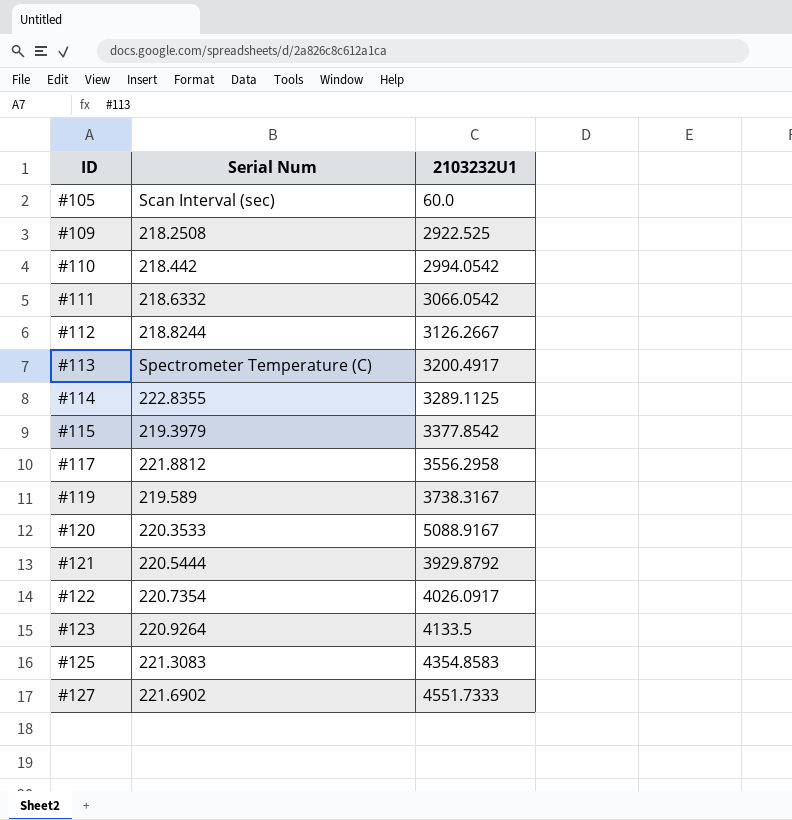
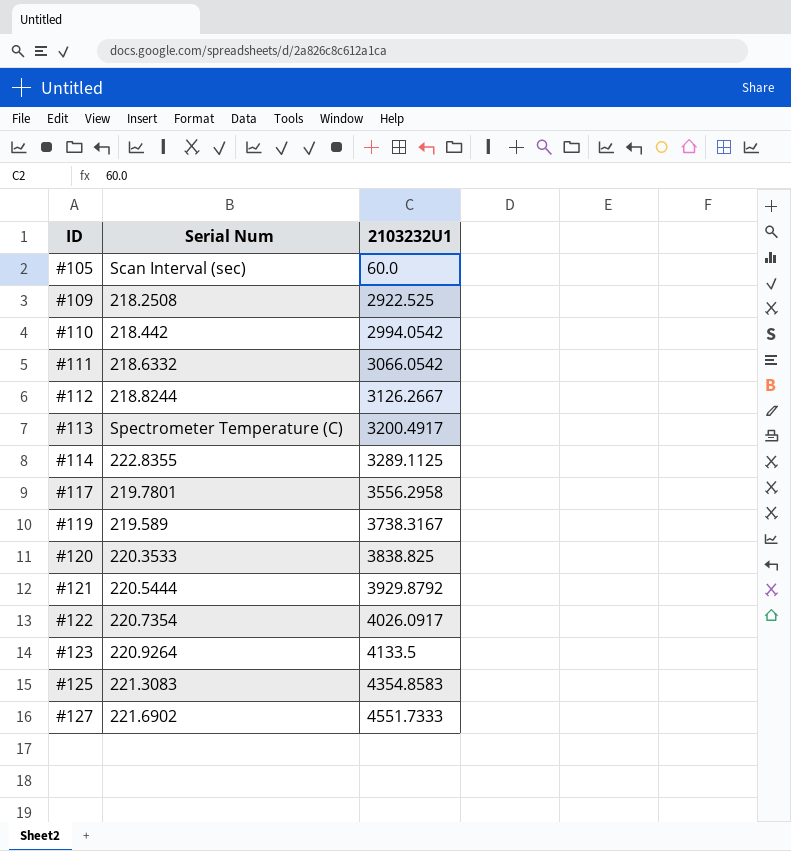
row #115: 219.3979 | 3377.8542 -> none
#117 | Serial Num: 221.8812 -> 219.7801
#120 | 2103232U1: 5088.9167 -> 3838.825

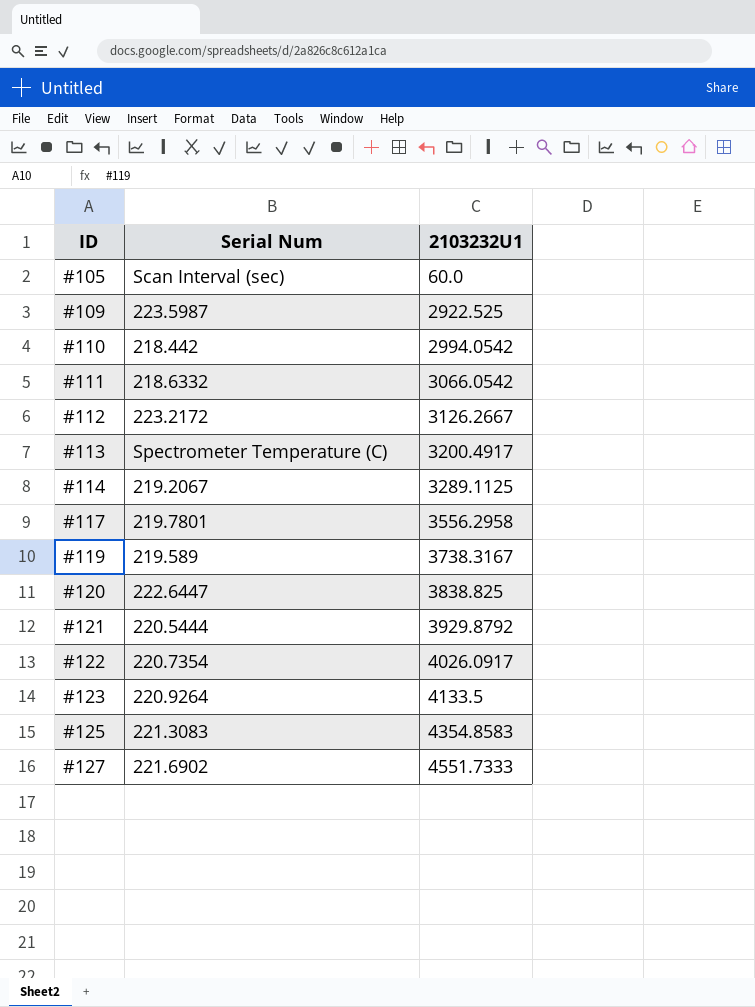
#109 | Serial Num: 218.2508 -> 223.5987
#112 | Serial Num: 218.8244 -> 223.2172
#114 | Serial Num: 222.8355 -> 219.2067
#120 | Serial Num: 220.3533 -> 222.6447

